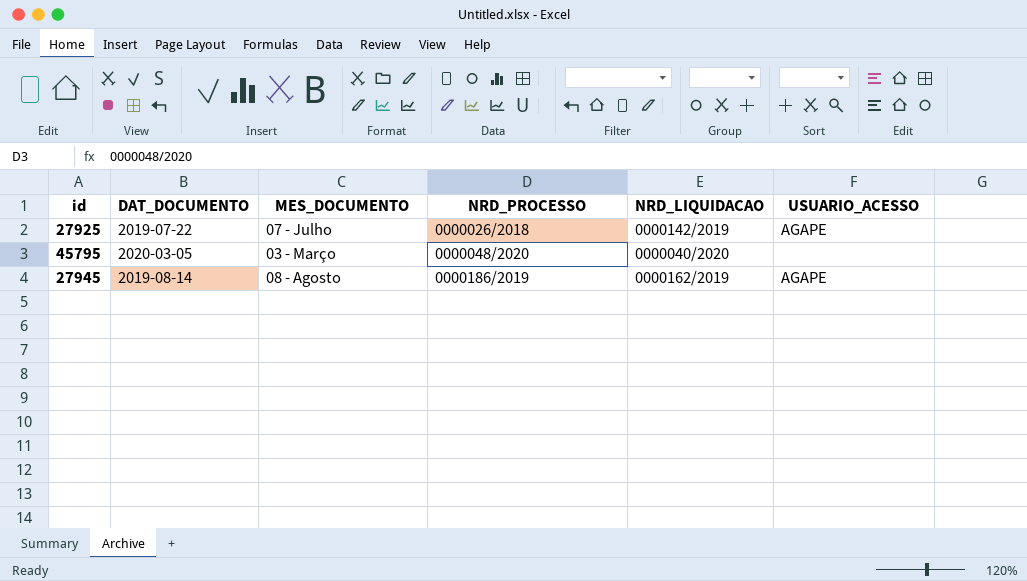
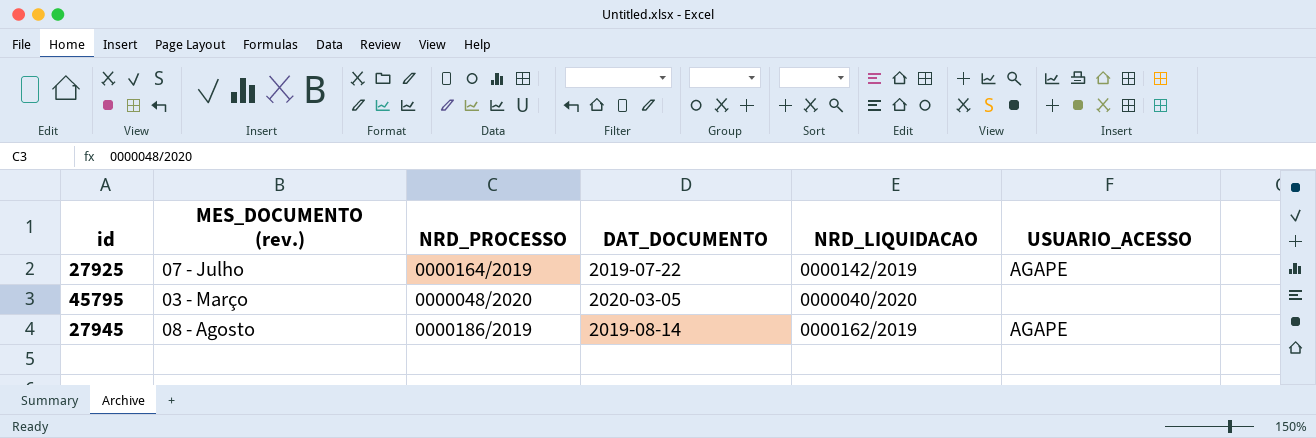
column name: MES_DOCUMENTO -> MES_DOCUMENTO (rev.)
column DAT_DOCUMENTO | position: 2 -> 4
27925 | NRD_PROCESSO: 0000026/2018 -> 0000164/2019

